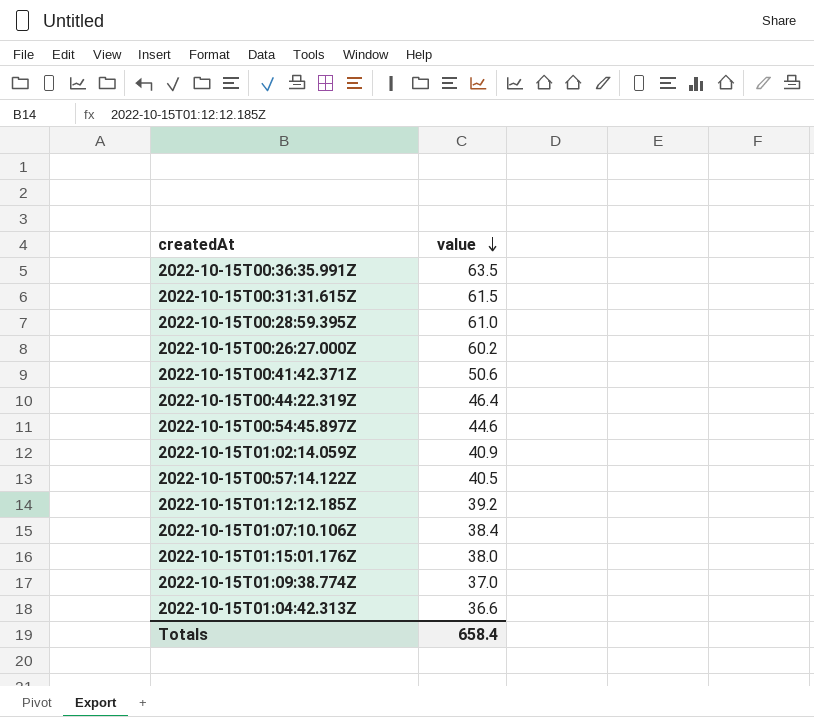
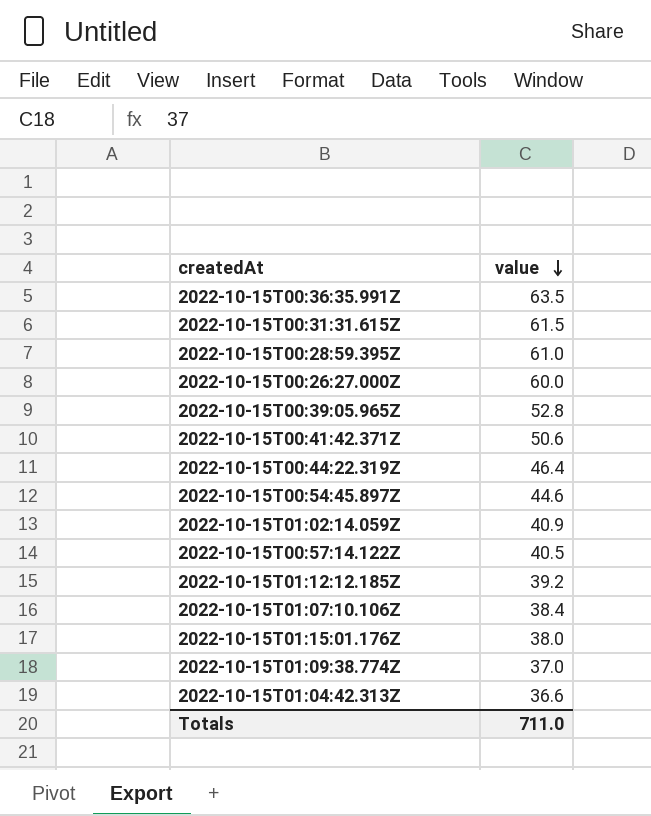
2022-10-15T00:26:27.000Z | value: 60.2 -> 60.0
row 2022-10-15T00:39:05.965Z: none -> 52.8
Totals | value: 658.4 -> 711.0

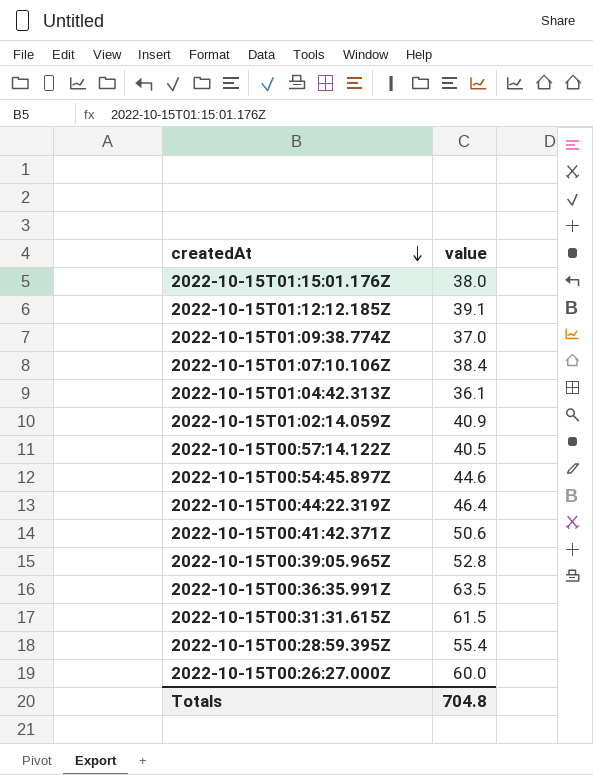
row order: value descending -> createdAt descending
2022-10-15T01:12:12.185Z | value: 39.2 -> 39.1
2022-10-15T01:04:42.313Z | value: 36.6 -> 36.1
2022-10-15T00:28:59.395Z | value: 61.0 -> 55.4
Totals | value: 711.0 -> 704.8

